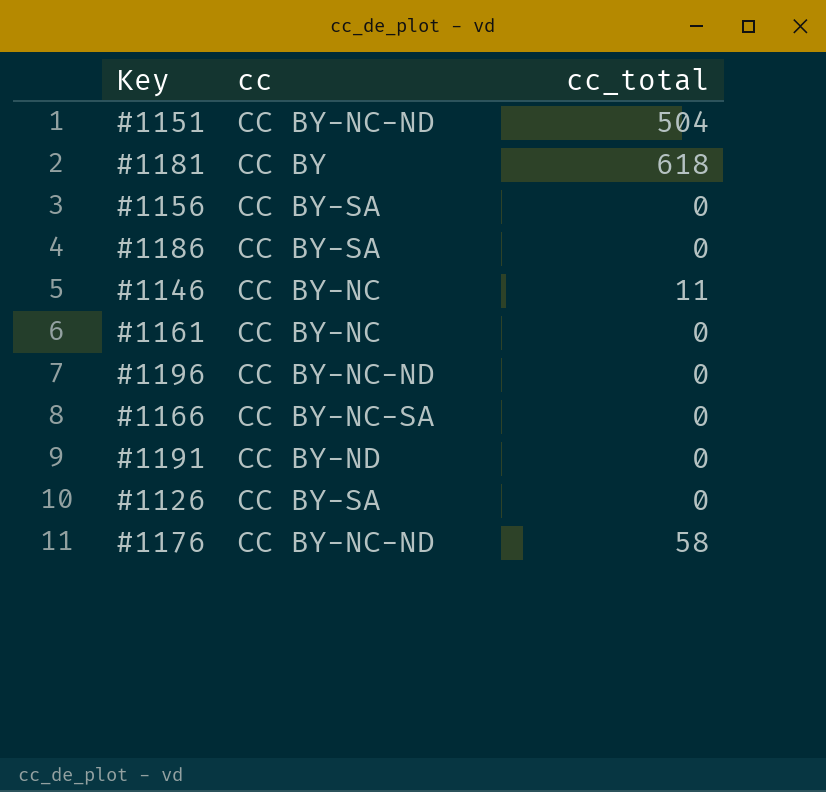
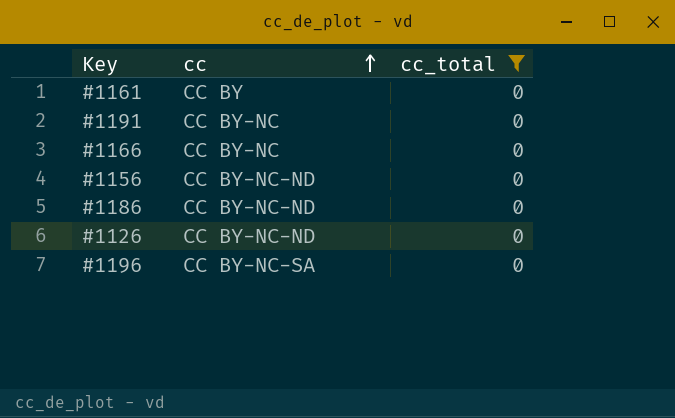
filter: none -> cc_total = 0
row order: none -> cc ascending
#1161 | cc: CC BY-NC -> CC BY
#1191 | cc: CC BY-ND -> CC BY-NC
#1166 | cc: CC BY-NC-SA -> CC BY-NC
#1156 | cc: CC BY-SA -> CC BY-NC-ND
#1186 | cc: CC BY-SA -> CC BY-NC-ND
#1126 | cc: CC BY-SA -> CC BY-NC-ND
#1196 | cc: CC BY-NC-ND -> CC BY-NC-SA

